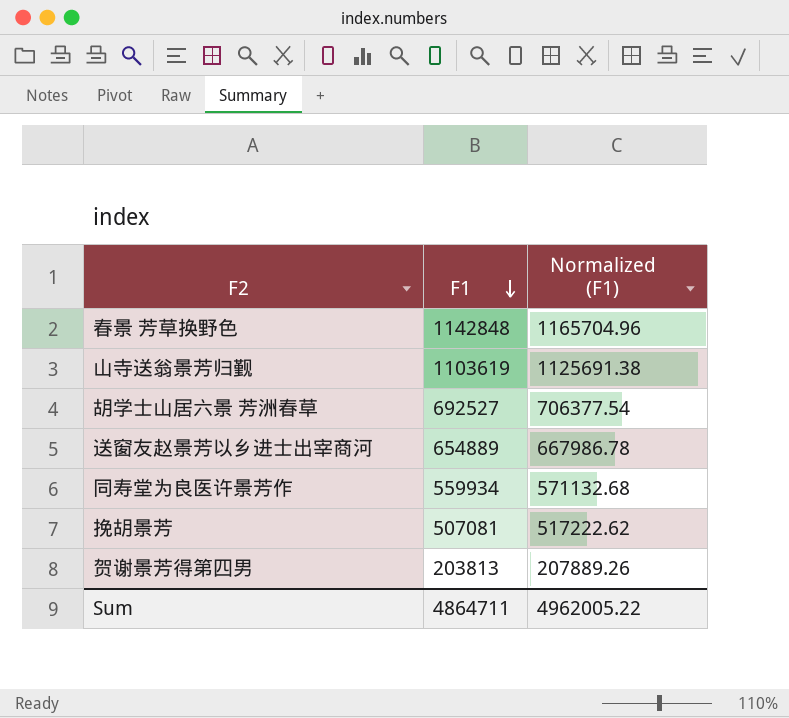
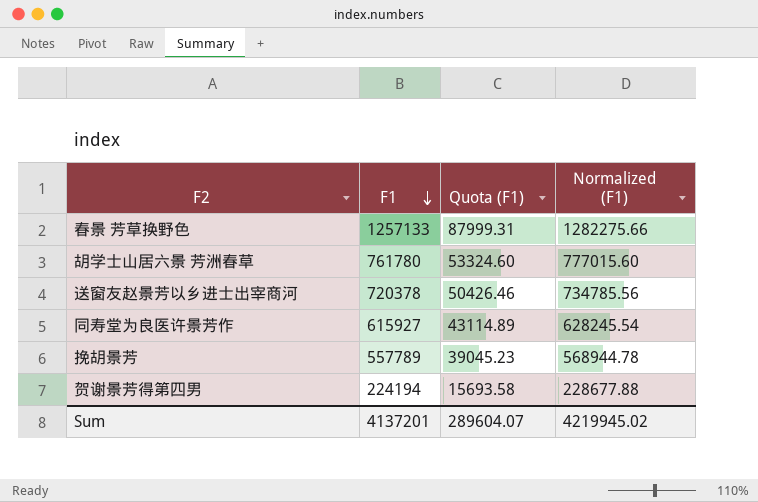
column Quota (F1) | formula: none -> [F1] * 0.07
row 山寺送翁景芳归觐: 1103619 | 1125691.38 -> none
春景 芳草换野色 | F1: 1142848 -> 1257133
春景 芳草换野色 | Normalized (F1): 1165704.96 -> 1282275.66
胡学士山居六景 芳洲春草 | F1: 692527 -> 761780
胡学士山居六景 芳洲春草 | Normalized (F1): 706377.54 -> 777015.60
送窗友赵景芳以乡进士出宰商河 | F1: 654889 -> 720378
送窗友赵景芳以乡进士出宰商河 | Normalized (F1): 667986.78 -> 734785.56
同寿堂为良医许景芳作 | F1: 559934 -> 615927
同寿堂为良医许景芳作 | Normalized (F1): 571132.68 -> 628245.54
挽胡景芳 | F1: 507081 -> 557789
挽胡景芳 | Normalized (F1): 517222.62 -> 568944.78
贺谢景芳得第四男 | F1: 203813 -> 224194
贺谢景芳得第四男 | Normalized (F1): 207889.26 -> 228677.88
Sum | F1: 4864711 -> 4137201
Sum | Normalized (F1): 4962005.22 -> 4219945.02

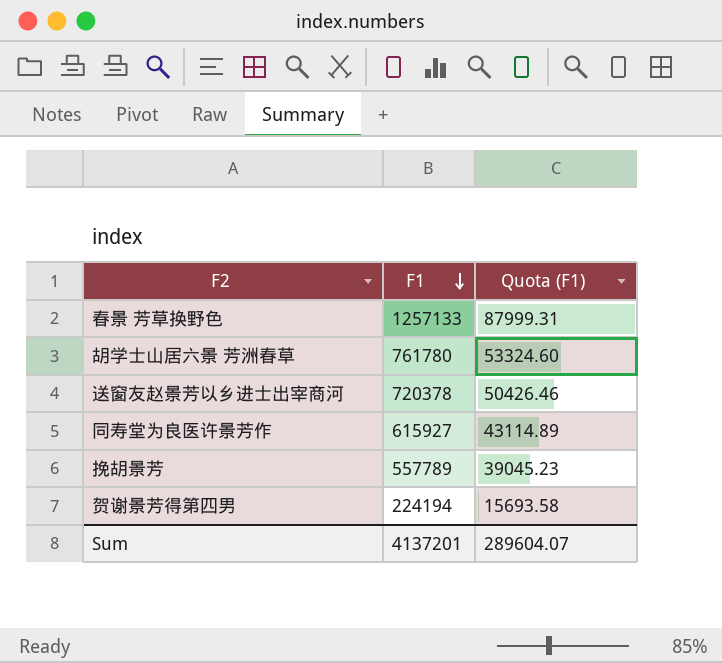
column Normalized (F1) | formula: [F1] * 1.02 -> none

